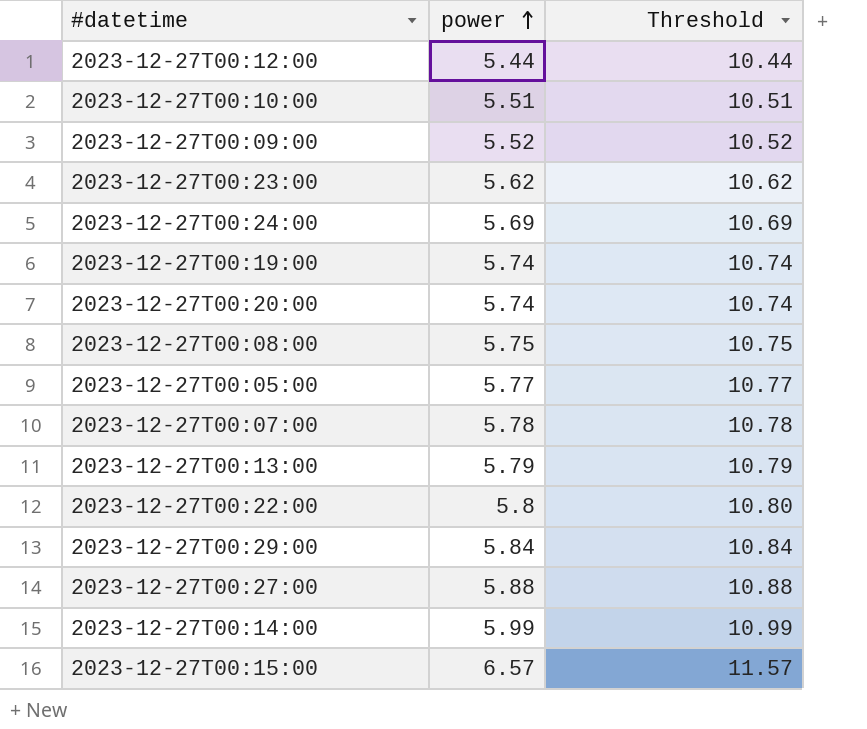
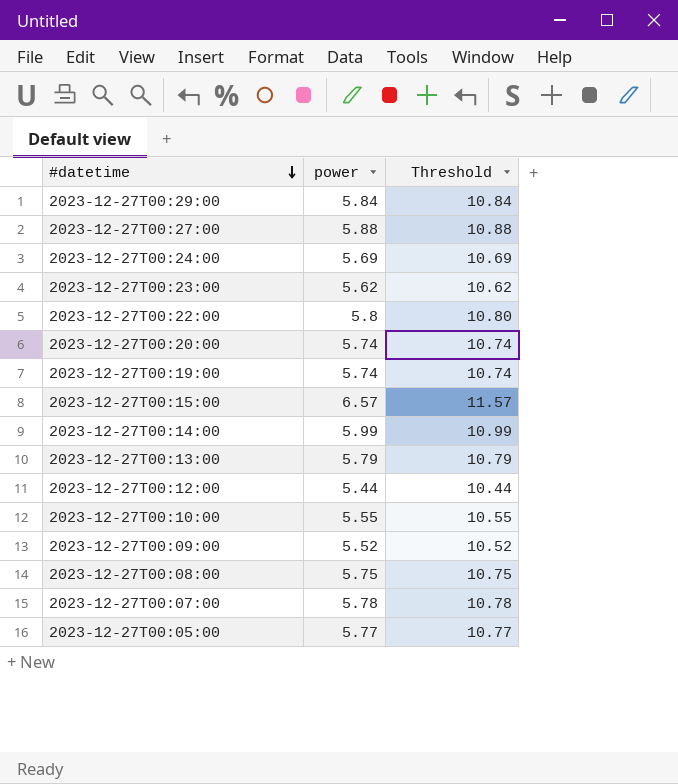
row order: power ascending -> #datetime descending
2023-12-27T00:10:00 | power: 5.51 -> 5.55
2023-12-27T00:10:00 | Threshold: 10.51 -> 10.55

